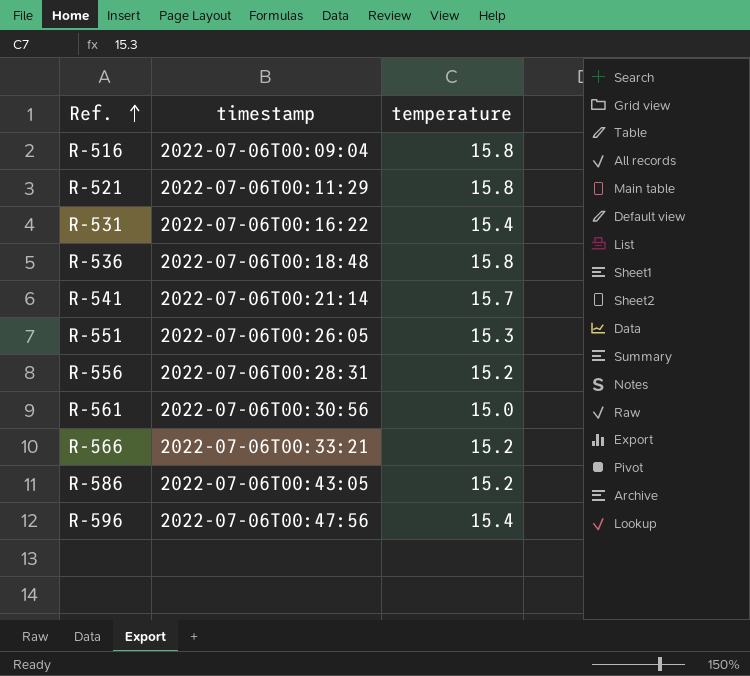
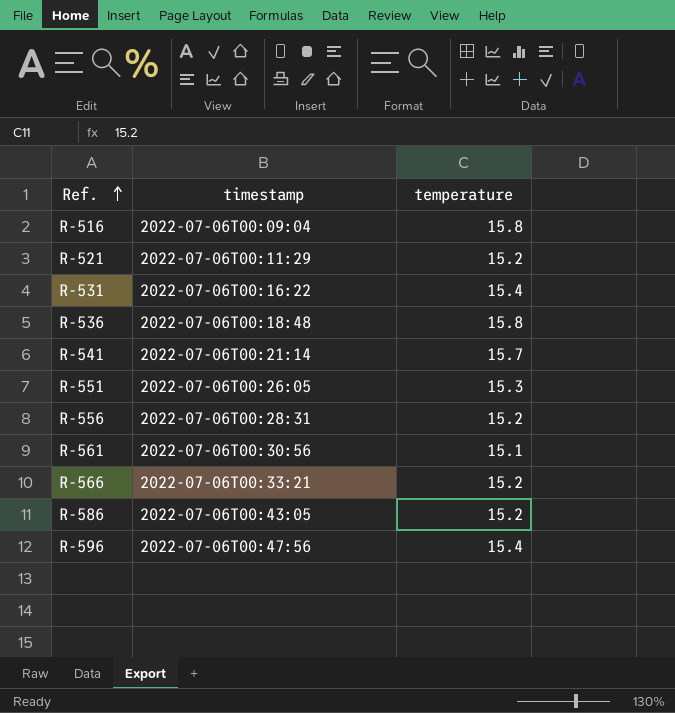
R-521 | temperature: 15.8 -> 15.2
R-561 | temperature: 15.0 -> 15.1

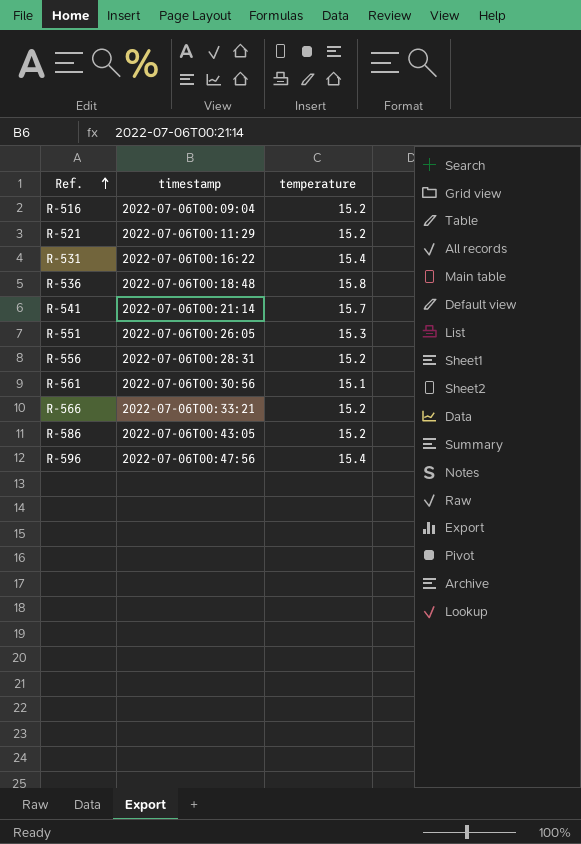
R-516 | temperature: 15.8 -> 15.2

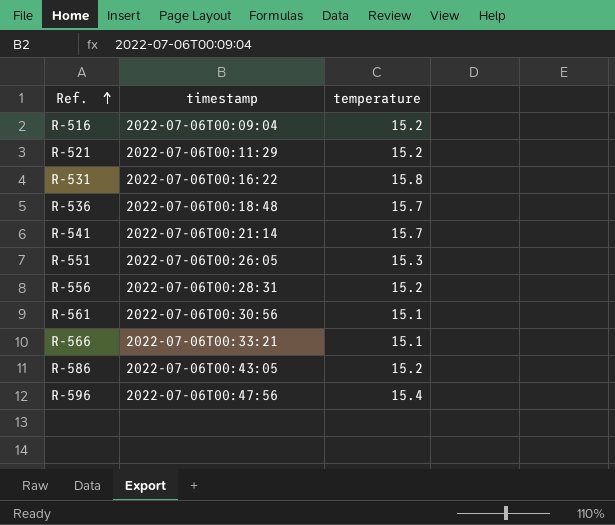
R-531 | temperature: 15.4 -> 15.8
R-536 | temperature: 15.8 -> 15.7
R-566 | temperature: 15.2 -> 15.1

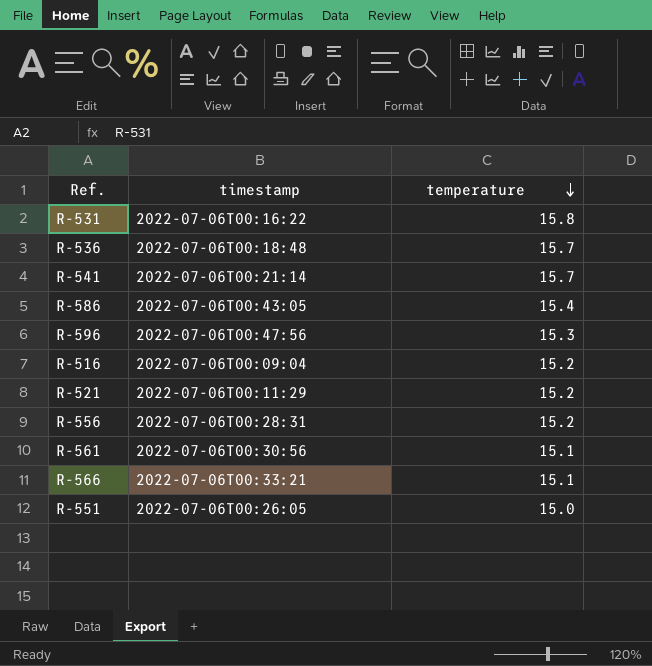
row order: Ref. ascending -> temperature descending
R-586 | temperature: 15.2 -> 15.4
R-596 | temperature: 15.4 -> 15.3
R-551 | temperature: 15.3 -> 15.0

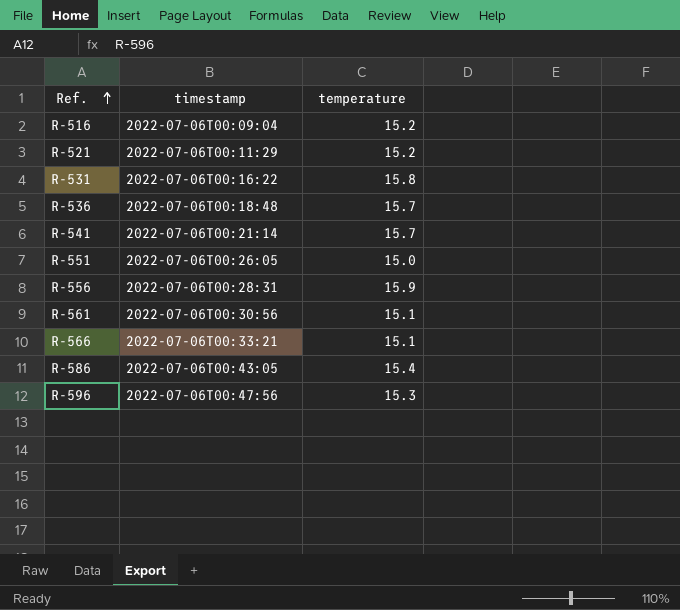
row order: temperature descending -> Ref. ascending
R-556 | temperature: 15.2 -> 15.9

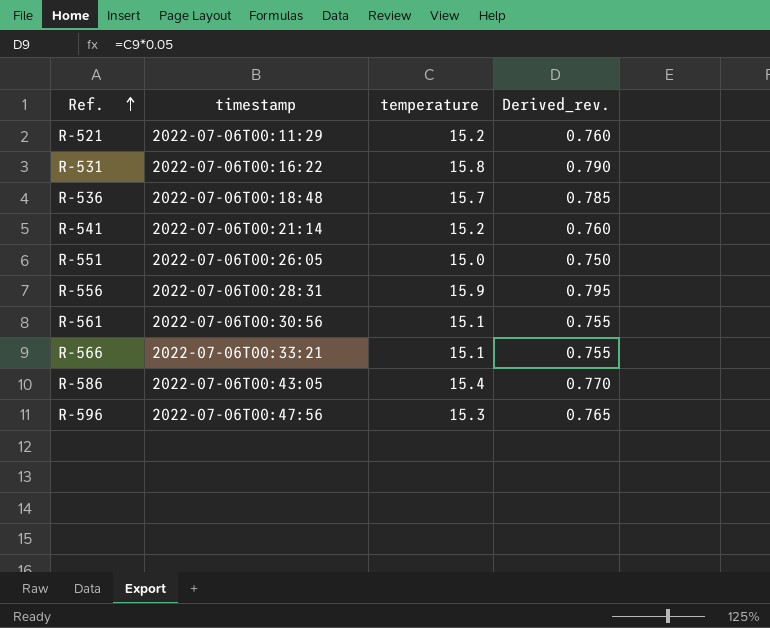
column Derived_rev. | formula: none -> [temperature] * 0.05
row R-516: 2022-07-06T00:09:04 | 15.2 -> none
R-541 | temperature: 15.7 -> 15.2

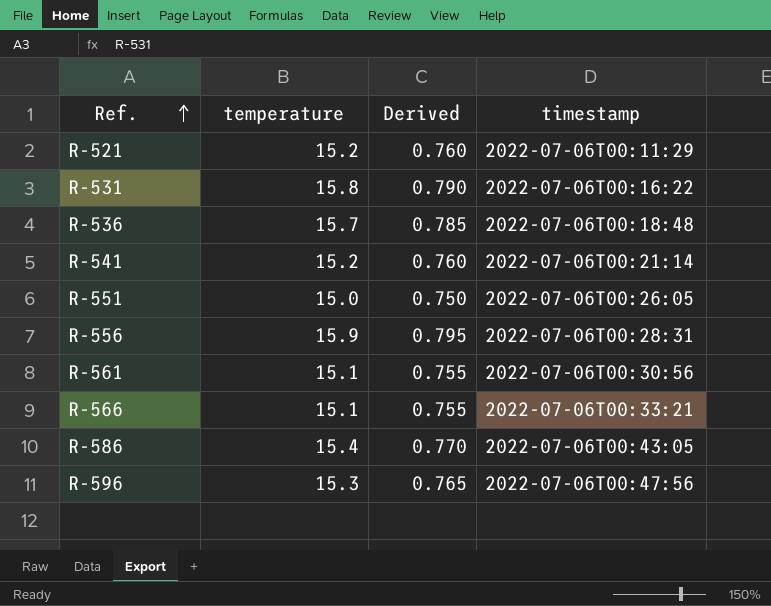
column name: Derived_rev. -> Derived
column timestamp | position: 2 -> 4

